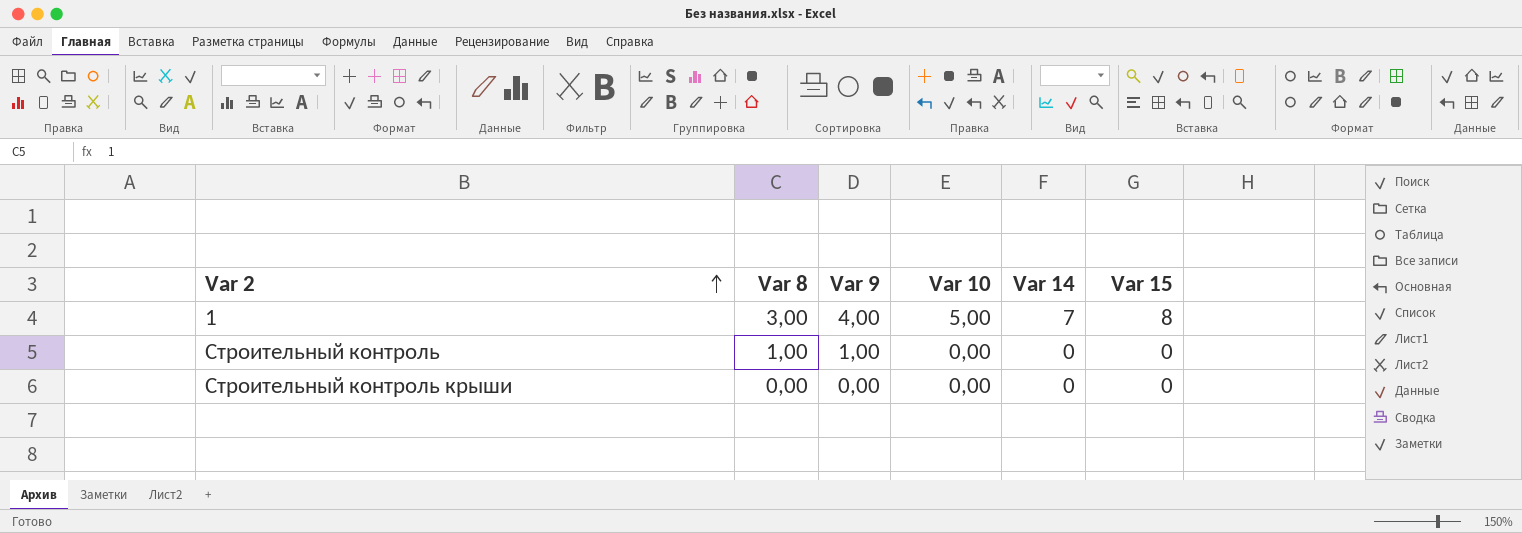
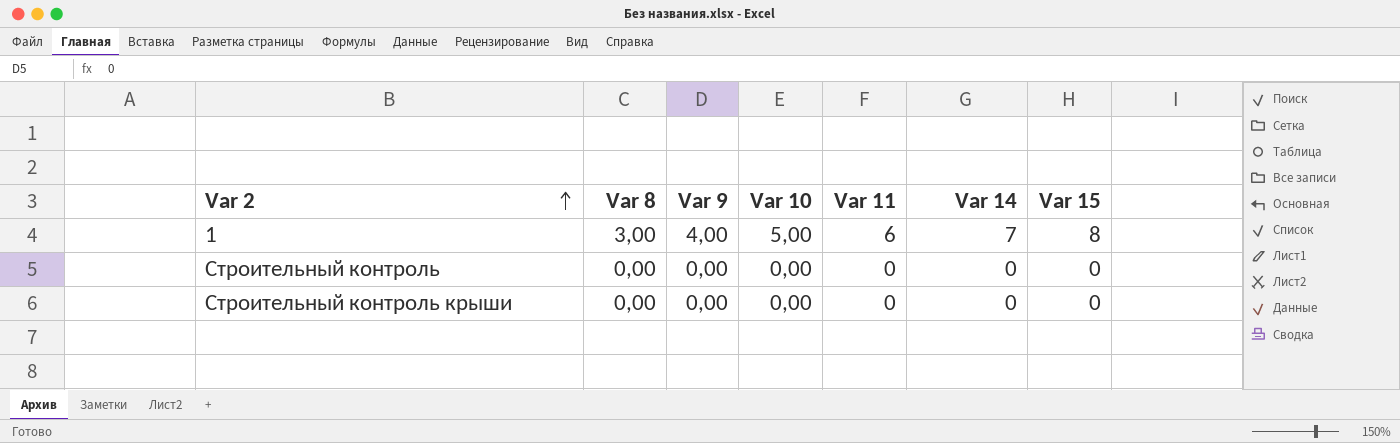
column Var 11 | position: none -> 5
Строительный контроль | Var 8: 1,00 -> 0,00
Строительный контроль | Var 9: 1,00 -> 0,00

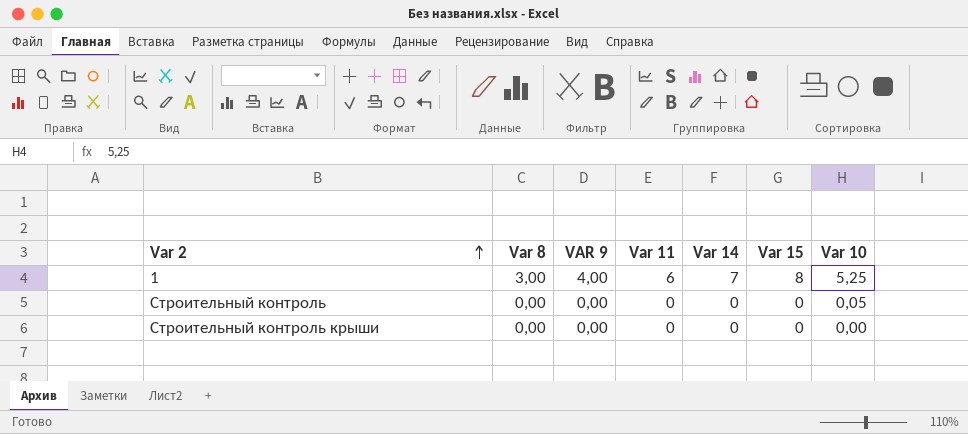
column name: Var 9 -> VAR 9
column Var 10 | position: 4 -> 7
1 | Var 10: 5,00 -> 5,25
Строительный контроль | Var 10: 0,00 -> 0,05

